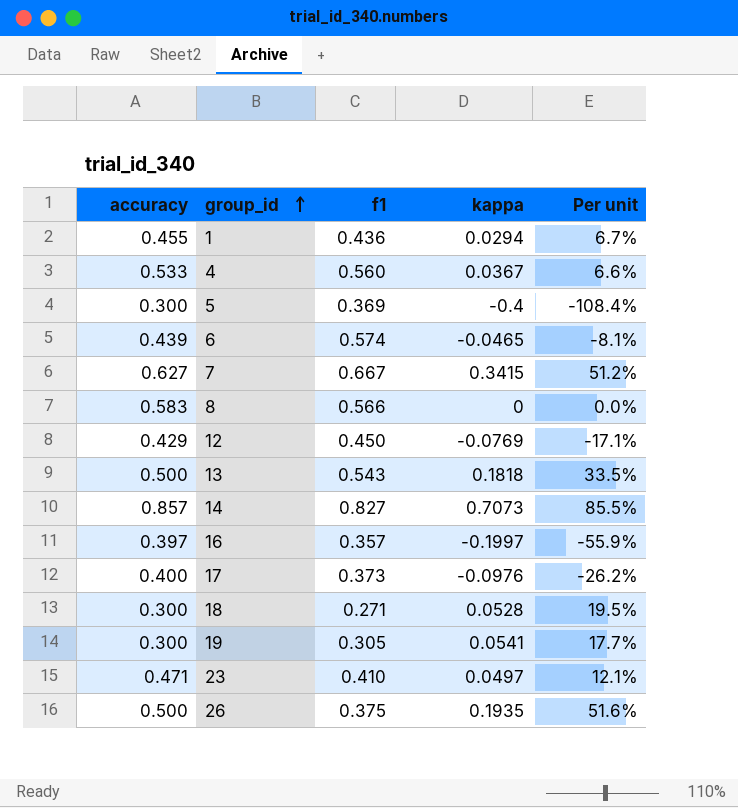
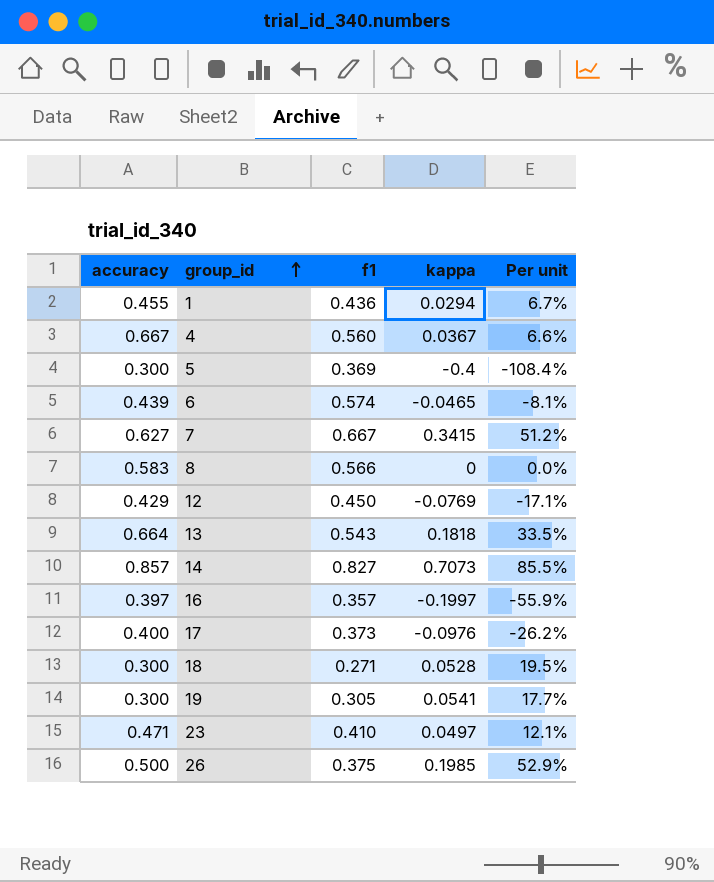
4 | accuracy: 0.533 -> 0.667
13 | accuracy: 0.500 -> 0.664
26 | kappa: 0.1935 -> 0.1985
26 | Per unit: 51.6% -> 52.9%

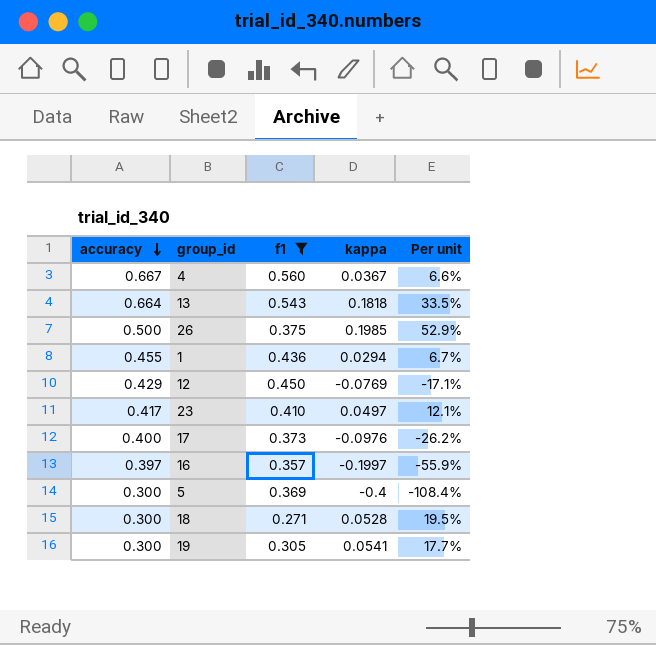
filter: none -> f1 <= 0.560
row order: group_id ascending -> accuracy descending
23 | accuracy: 0.471 -> 0.417

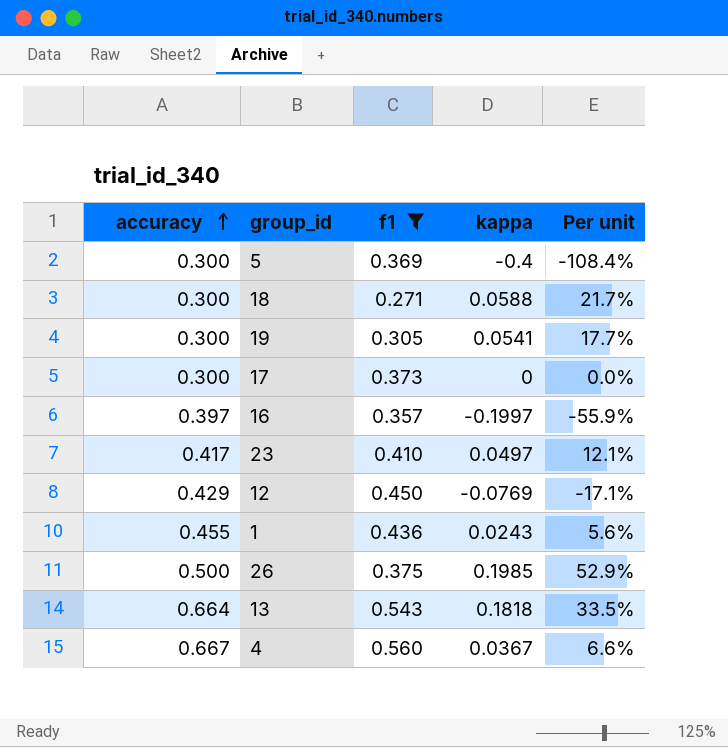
row order: accuracy descending -> accuracy ascending
18 | kappa: 0.0528 -> 0.0588
18 | Per unit: 19.5% -> 21.7%
17 | accuracy: 0.400 -> 0.300
17 | kappa: -0.0976 -> 0
17 | Per unit: -26.2% -> 0.0%
1 | kappa: 0.0294 -> 0.0243
1 | Per unit: 6.7% -> 5.6%

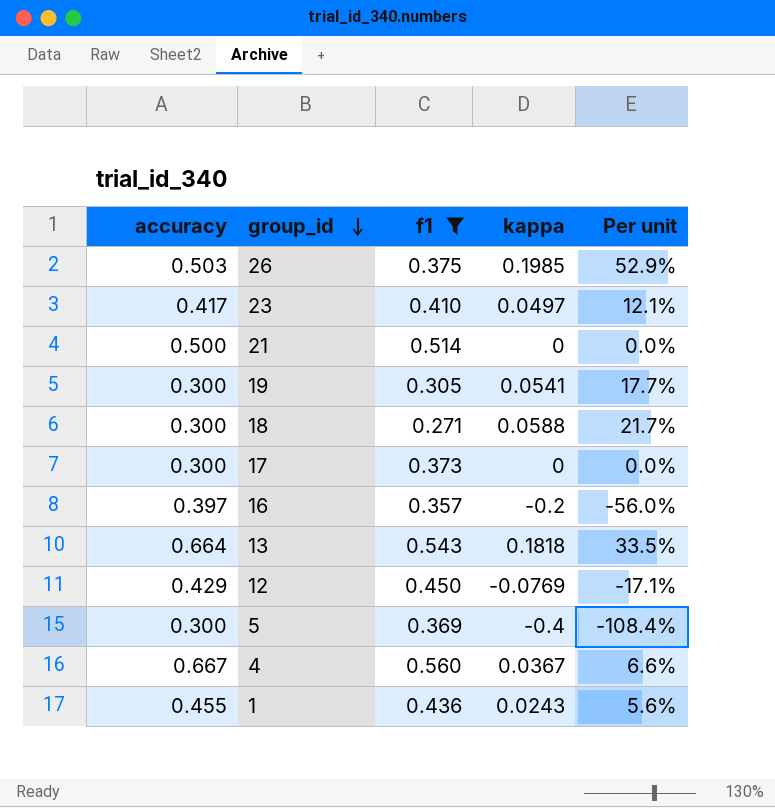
row order: accuracy ascending -> group_id descending
26 | accuracy: 0.500 -> 0.503
row 21: none -> 0.500 | 0.514 | 0 | 0.0%
16 | kappa: -0.1997 -> -0.2
16 | Per unit: -55.9% -> -56.0%

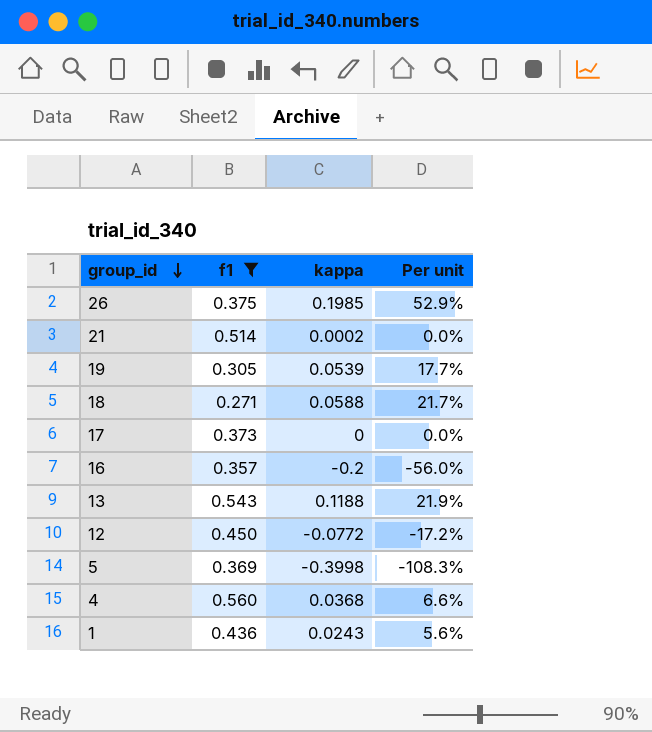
column accuracy | position: 1 -> none
row 23: 0.417 | 0.410 | 0.0497 | 12.1% -> none
21 | kappa: 0 -> 0.0002
19 | kappa: 0.0541 -> 0.0539
13 | kappa: 0.1818 -> 0.1188
13 | Per unit: 33.5% -> 21.9%
12 | kappa: -0.0769 -> -0.0772
12 | Per unit: -17.1% -> -17.2%
5 | kappa: -0.4 -> -0.3998
5 | Per unit: -108.4% -> -108.3%
4 | kappa: 0.0367 -> 0.0368

